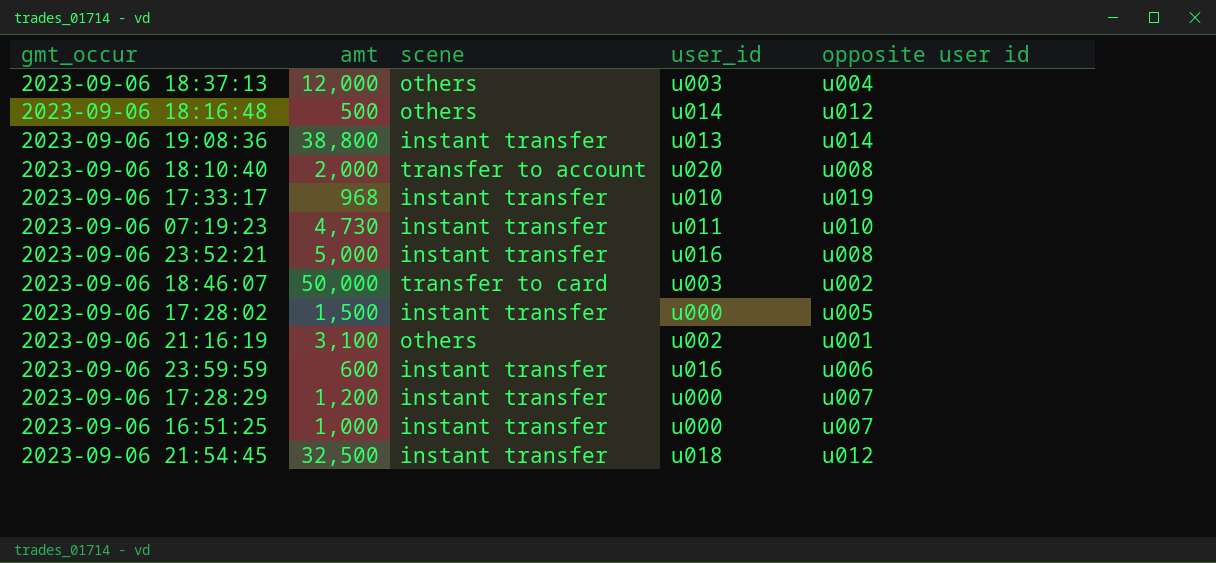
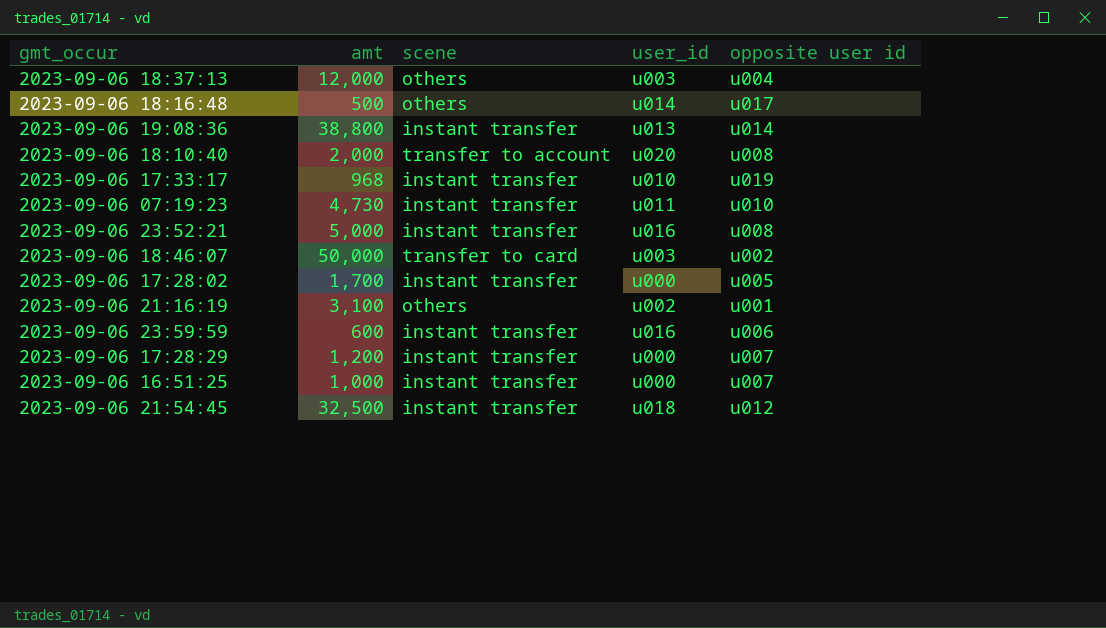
2023-09-06 18:16:48 | opposite user id: u012 -> u017
2023-09-06 17:28:02 | amt: 1,500 -> 1,700

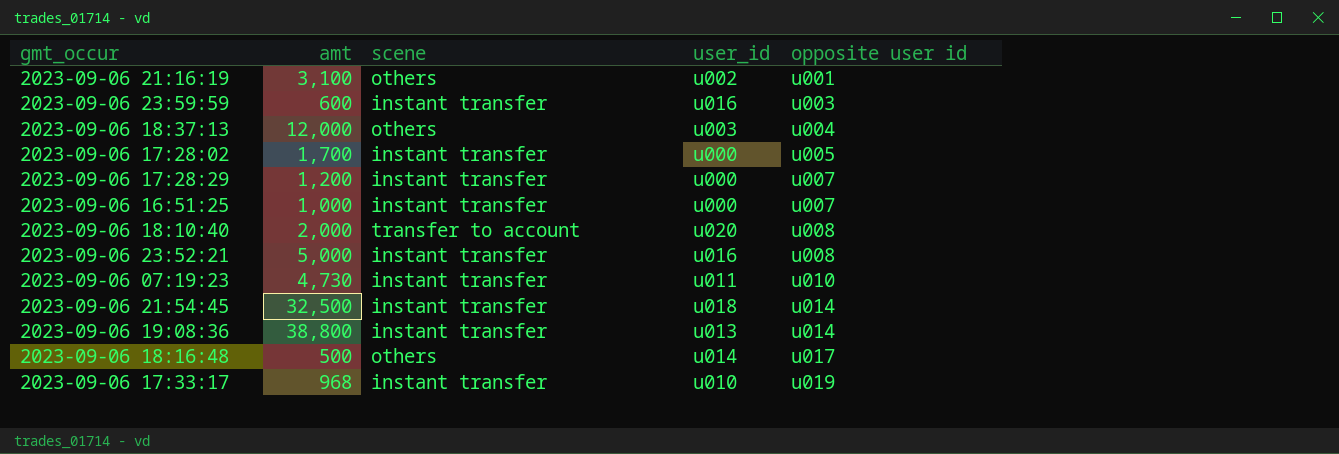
row order: none -> opposite user id ascending
row 2023-09-06 18:46:07: 50,000 | transfer to card | u003 | u002 -> none
2023-09-06 23:59:59 | opposite user id: u006 -> u003
2023-09-06 21:54:45 | opposite user id: u012 -> u014

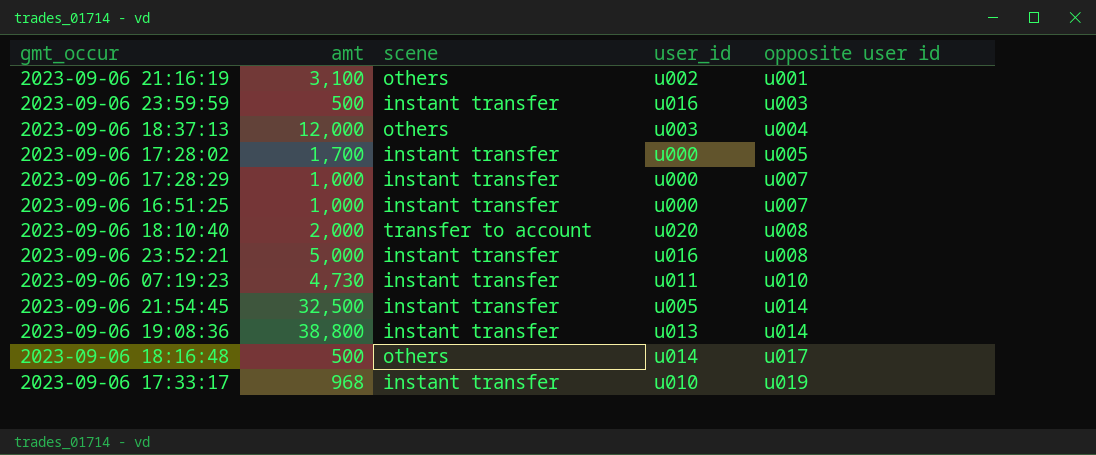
2023-09-06 23:59:59 | amt: 600 -> 500
2023-09-06 17:28:29 | amt: 1,200 -> 1,000
2023-09-06 21:54:45 | user_id: u018 -> u005

